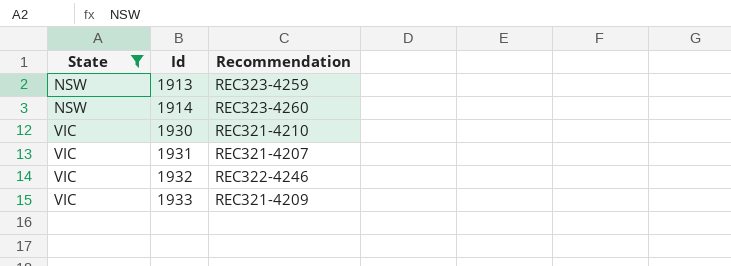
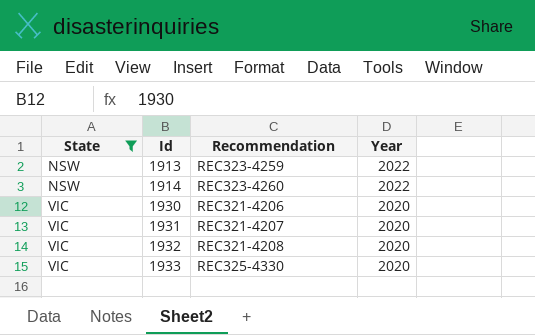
column Year | position: none -> 4
1930 | Recommendation: REC321-4210 -> REC321-4206
1932 | Recommendation: REC322-4246 -> REC321-4208
1933 | Recommendation: REC321-4209 -> REC325-4330

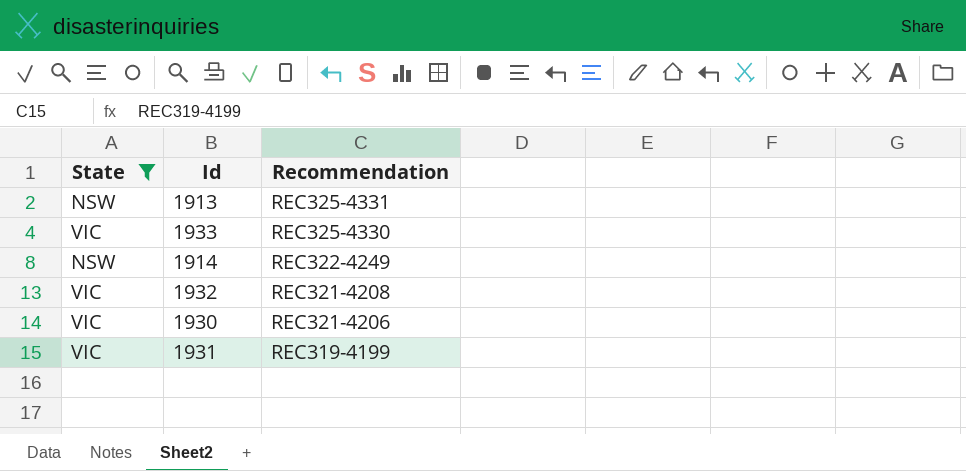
row order: State ascending -> Recommendation descending
column Year | position: 4 -> none
1913 | Recommendation: REC323-4259 -> REC325-4331
1914 | Recommendation: REC323-4260 -> REC322-4249
1931 | Recommendation: REC321-4207 -> REC319-4199

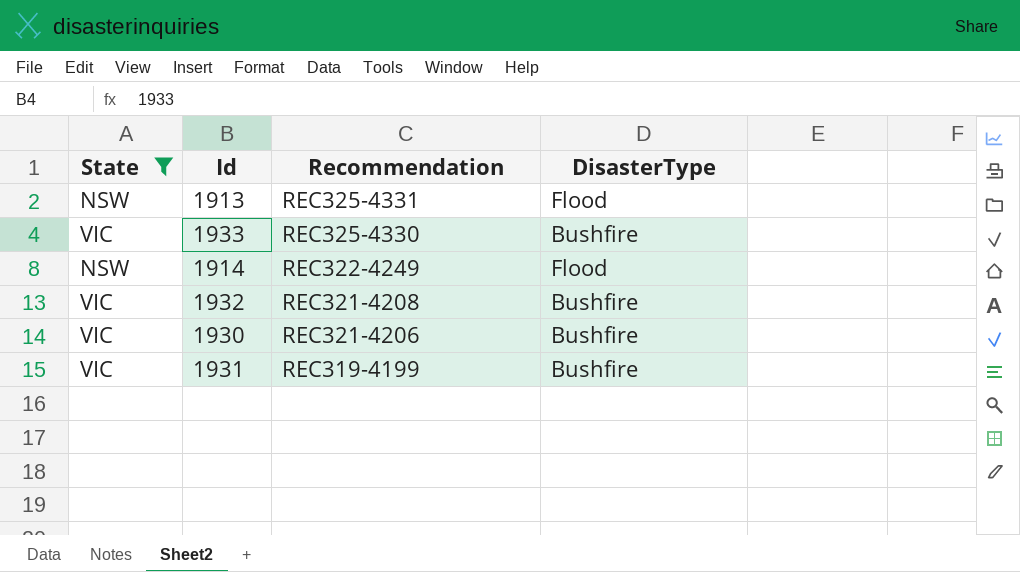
column DisasterType | position: none -> 4

